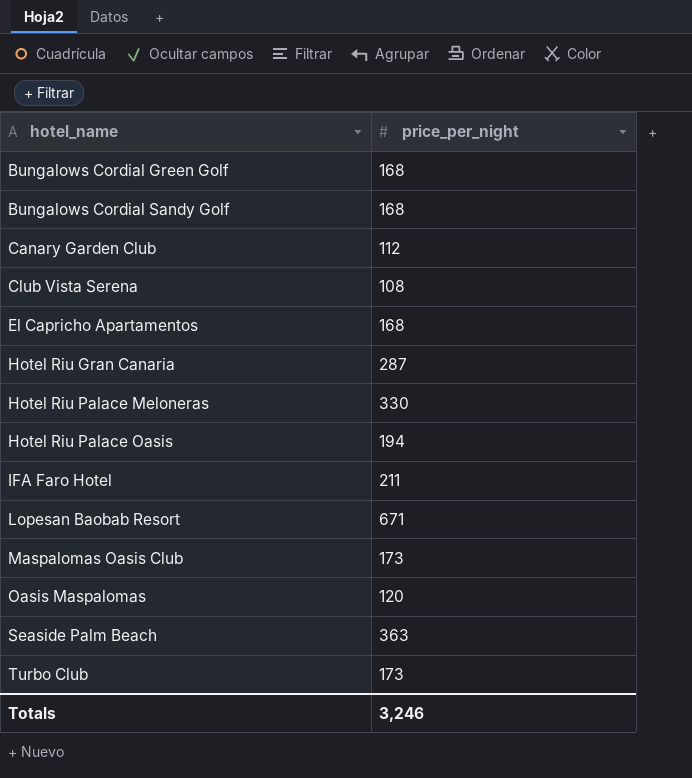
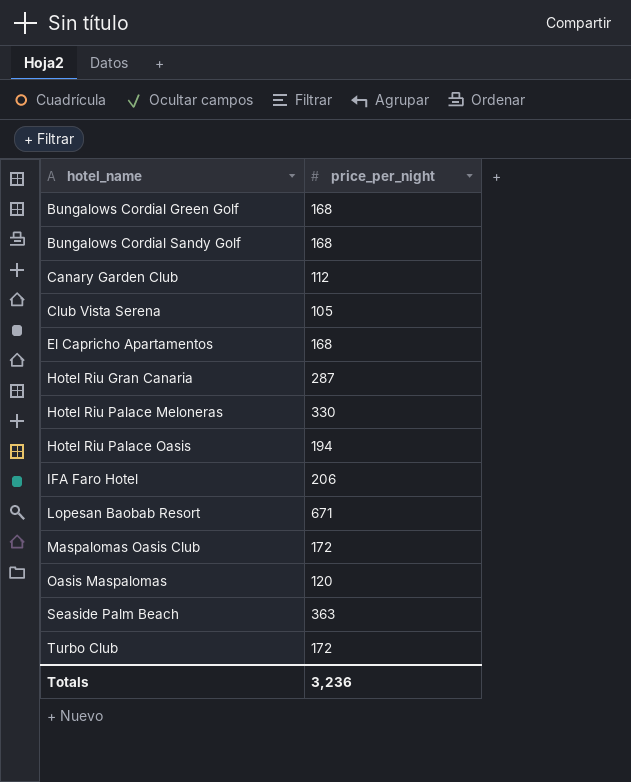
Club Vista Serena | price_per_night: 108 -> 105
IFA Faro Hotel | price_per_night: 211 -> 206
Maspalomas Oasis Club | price_per_night: 173 -> 172
Turbo Club | price_per_night: 173 -> 172
Totals | price_per_night: 3,246 -> 3,236

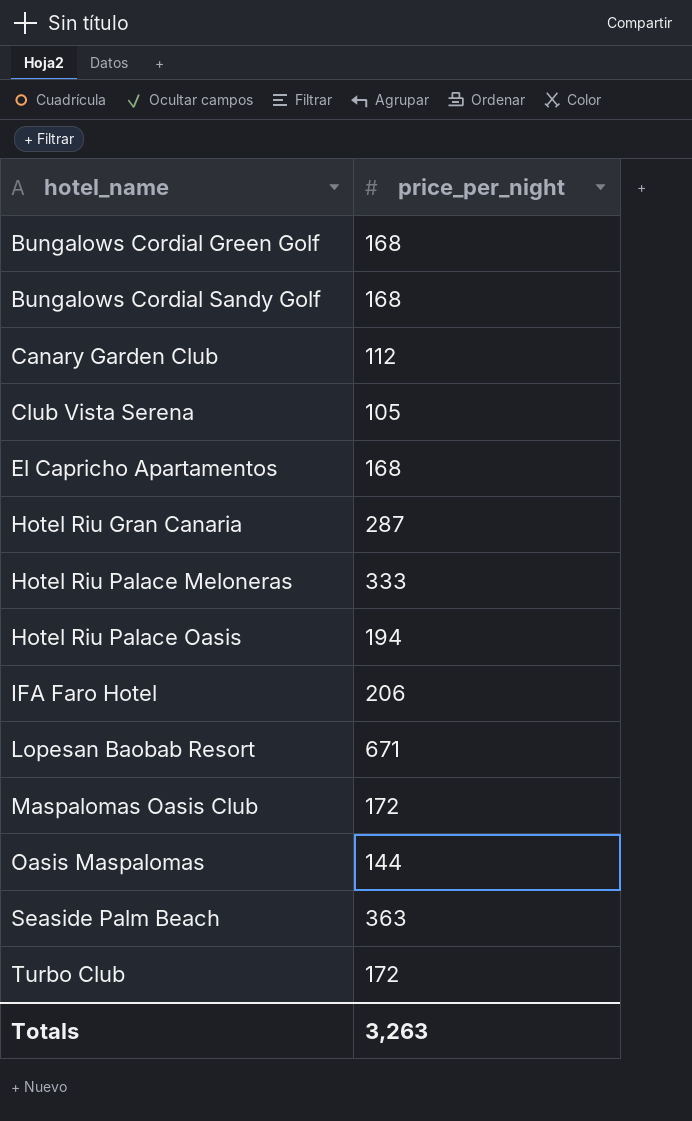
Hotel Riu Palace Meloneras | price_per_night: 330 -> 333
Oasis Maspalomas | price_per_night: 120 -> 144
Totals | price_per_night: 3,236 -> 3,263

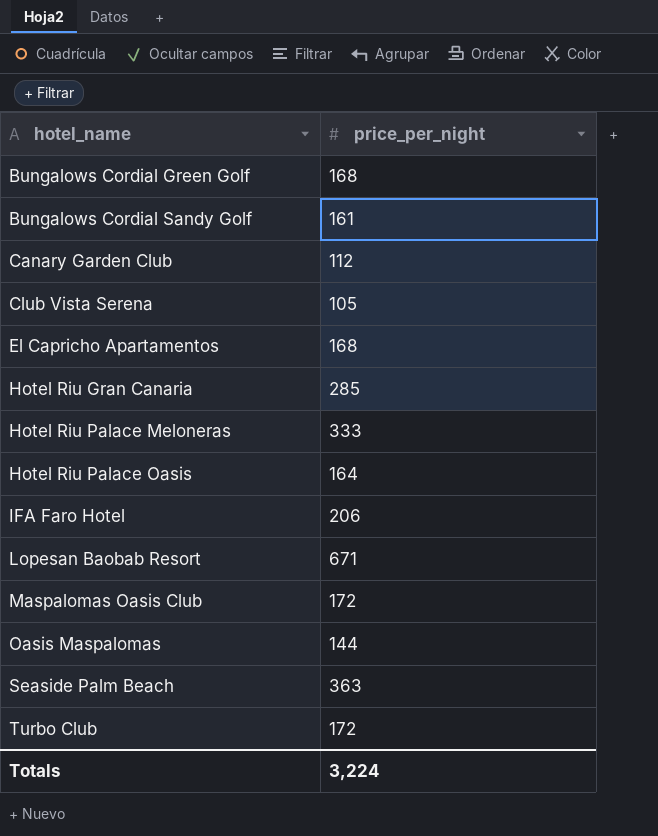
Bungalows Cordial Sandy Golf | price_per_night: 168 -> 161
Hotel Riu Gran Canaria | price_per_night: 287 -> 285
Hotel Riu Palace Oasis | price_per_night: 194 -> 164
Totals | price_per_night: 3,263 -> 3,224

